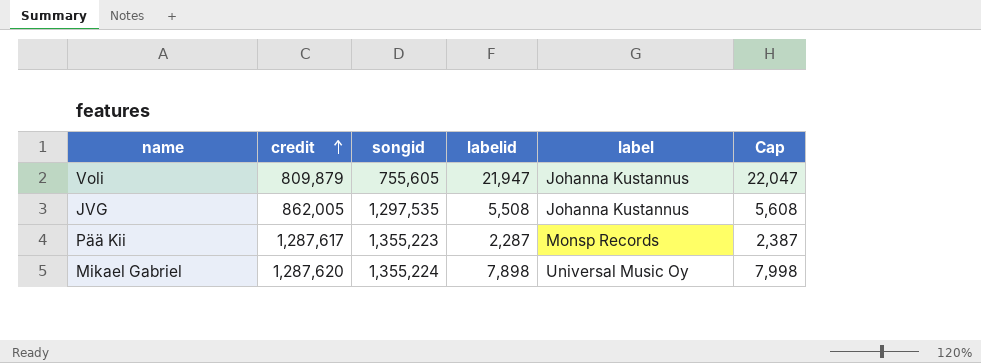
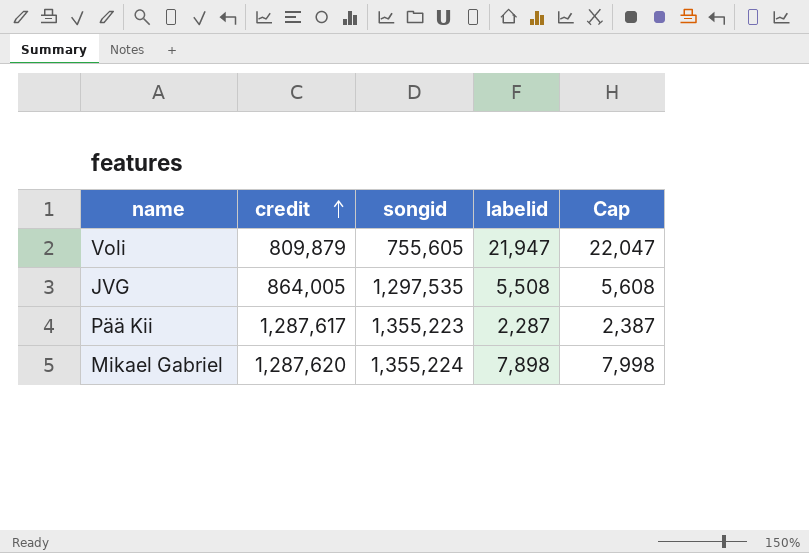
column label | position: 5 -> none
JVG | credit: 862,005 -> 864,005

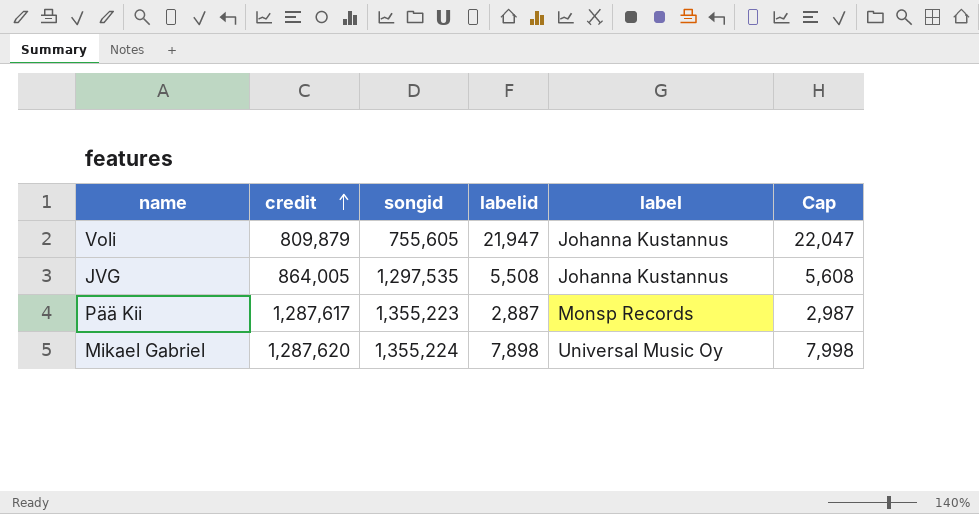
column label | position: none -> 5
Pää Kii | labelid: 2,287 -> 2,887
Pää Kii | Cap: 2,387 -> 2,987

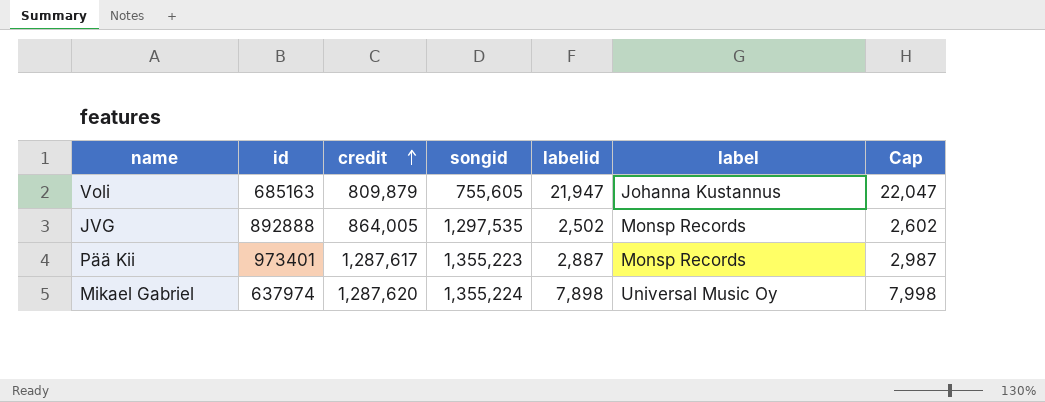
column id | position: none -> 2
JVG | labelid: 5,508 -> 2,502
JVG | label: Johanna Kustannus -> Monsp Records
JVG | Cap: 5,608 -> 2,602

